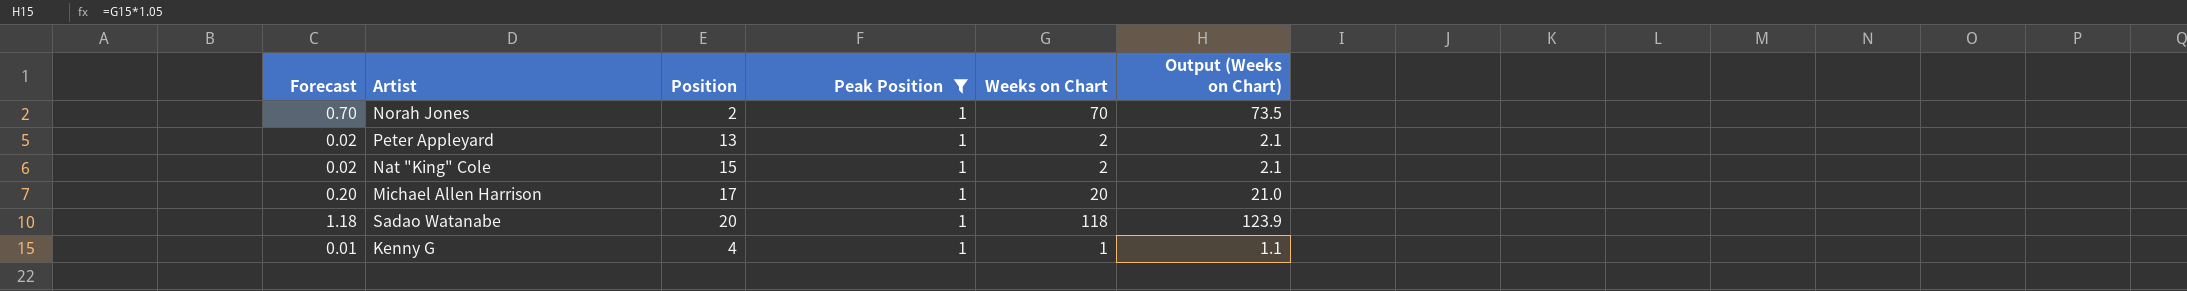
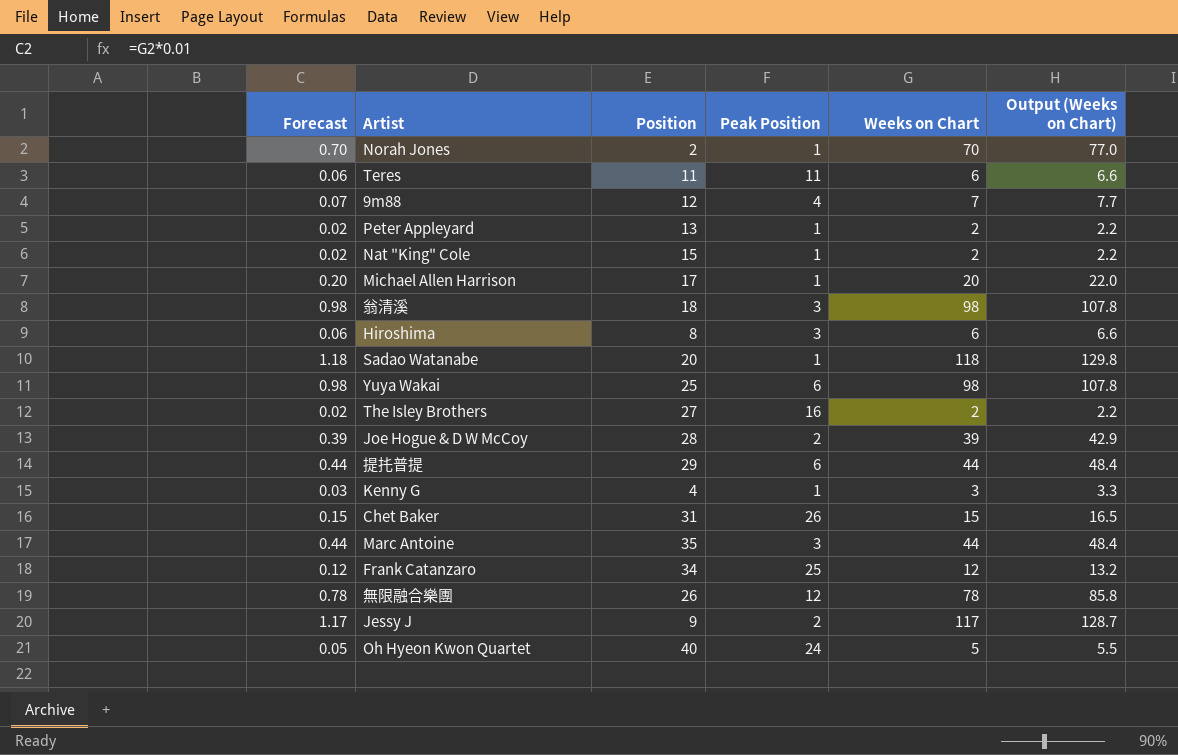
filter: Peak Position = 1 -> none
column Output (Weeks on Chart) | formula: [Weeks on Chart] * 1.05 -> [Weeks on Chart] * 1.1
Kenny G | Forecast: 0.01 -> 0.03
Kenny G | Weeks on Chart: 1 -> 3

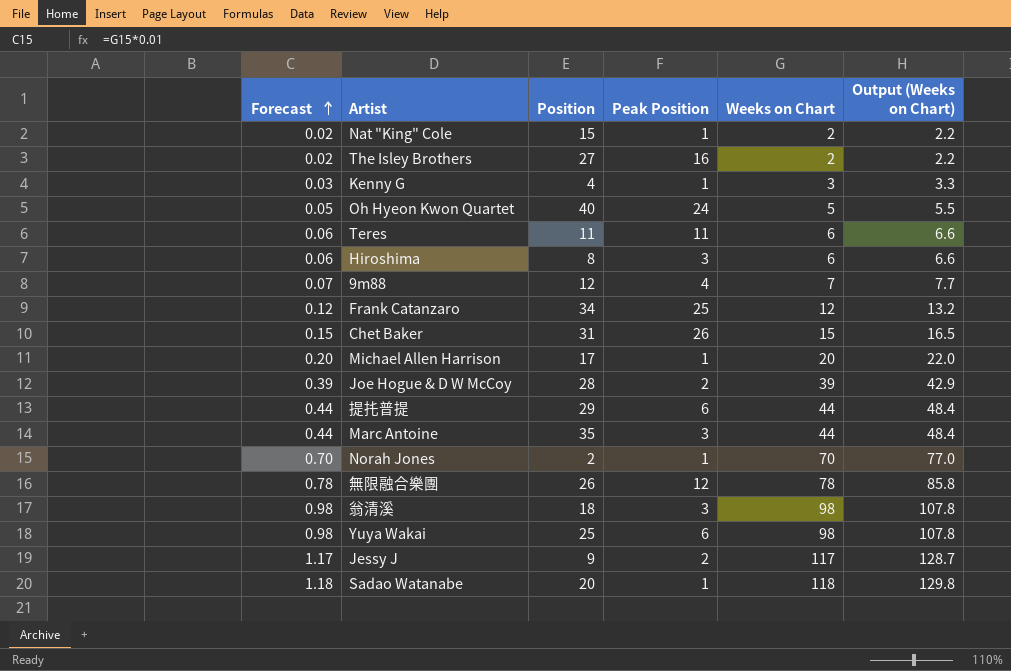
row order: none -> Forecast ascending
row Peter Appleyard: 0.02 | 13 | 1 | 2 | 2.2 -> none

